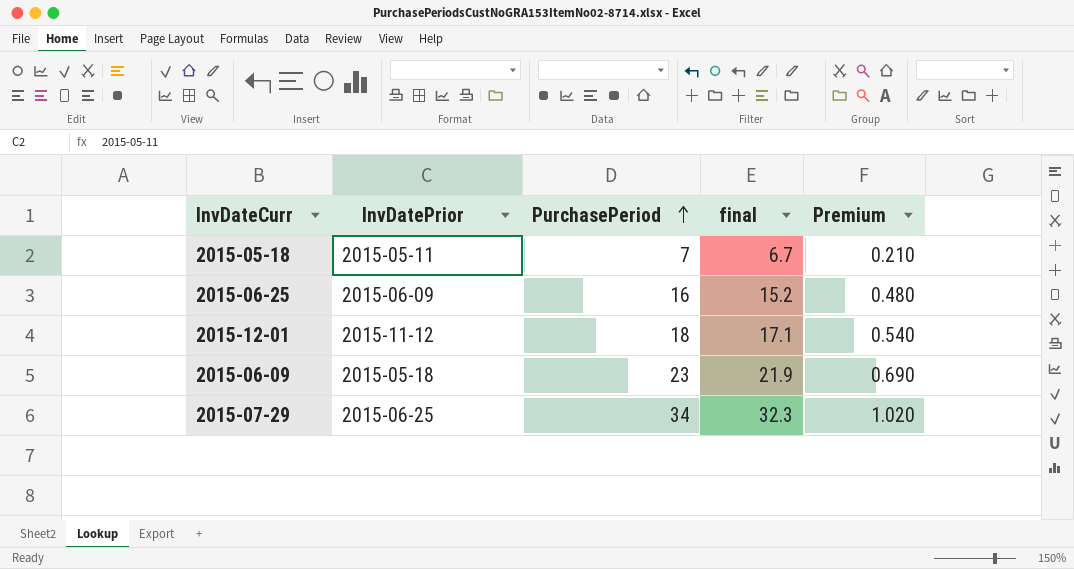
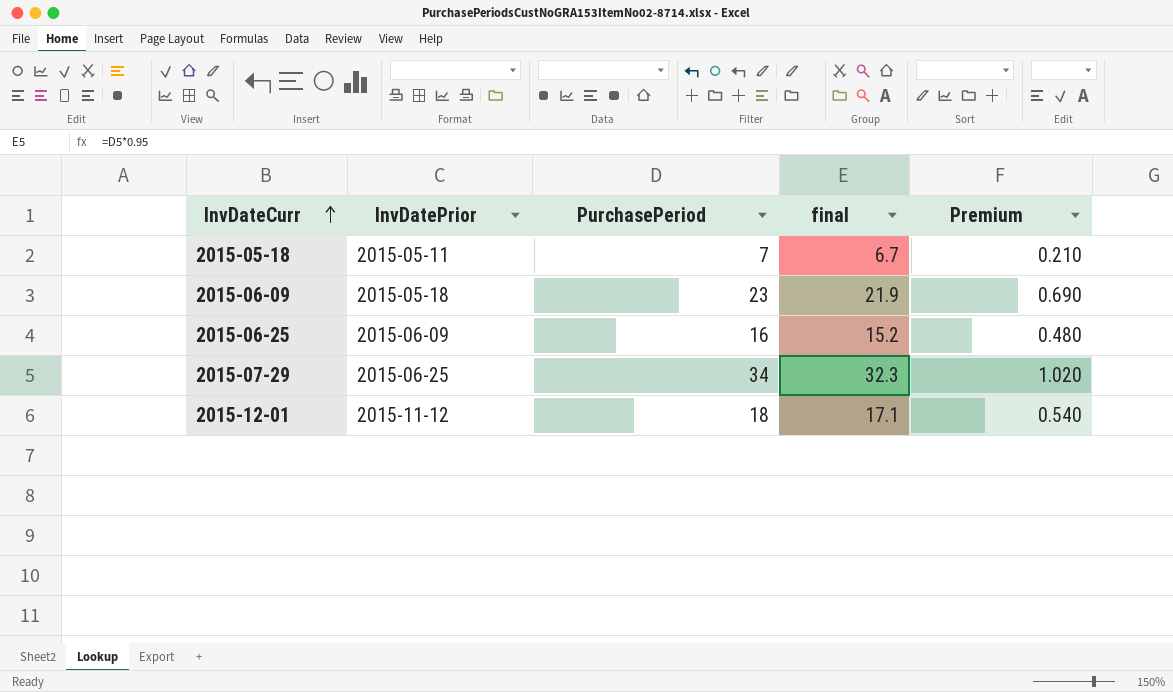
row order: PurchasePeriod ascending -> InvDateCurr ascending

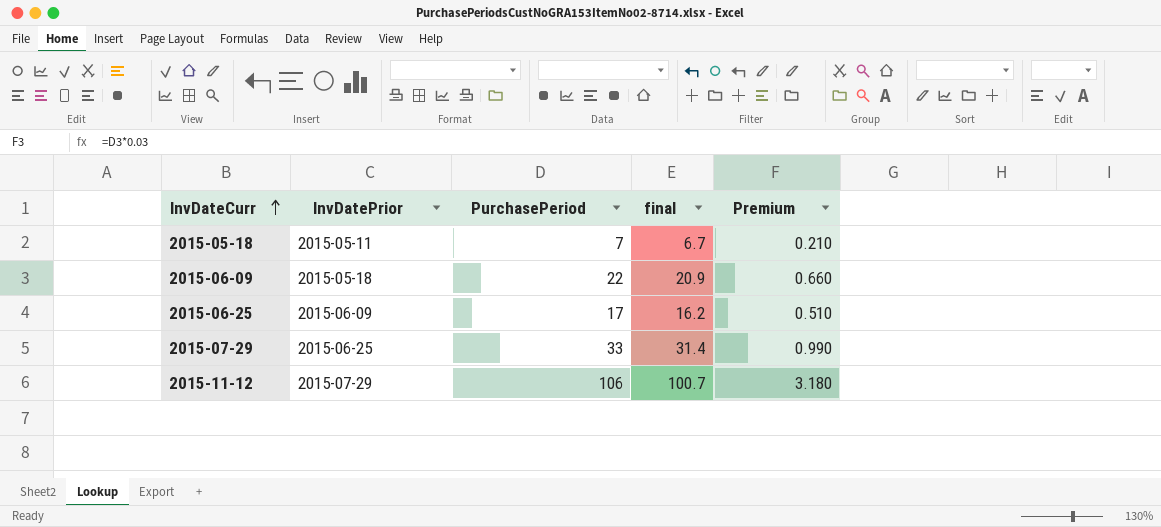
row 2015-12-01: 2015-11-12 | 18 | 17.1 | 0.540 -> none
2015-06-09 | PurchasePeriod: 23 -> 22
2015-06-09 | final: 21.9 -> 20.9
2015-06-09 | Premium: 0.690 -> 0.660
2015-06-25 | PurchasePeriod: 16 -> 17
2015-06-25 | final: 15.2 -> 16.2
2015-06-25 | Premium: 0.480 -> 0.510
2015-07-29 | PurchasePeriod: 34 -> 33
2015-07-29 | final: 32.3 -> 31.4
2015-07-29 | Premium: 1.020 -> 0.990
row 2015-11-12: none -> 2015-07-29 | 106 | 100.7 | 3.180

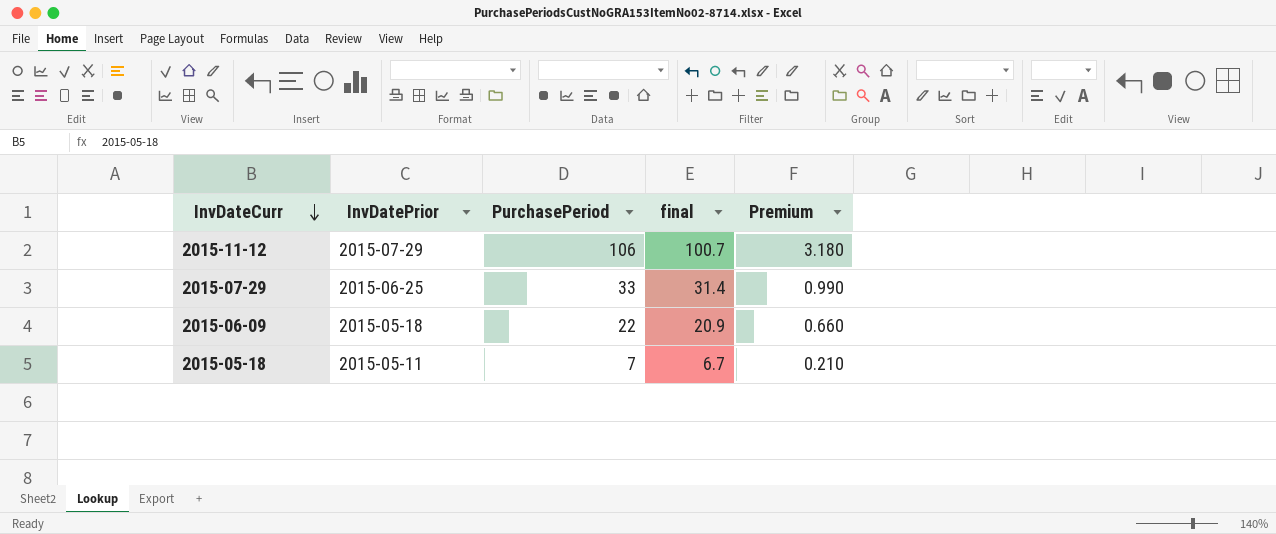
row order: InvDateCurr ascending -> InvDateCurr descending
row 2015-06-25: 2015-06-09 | 17 | 16.2 | 0.510 -> none

